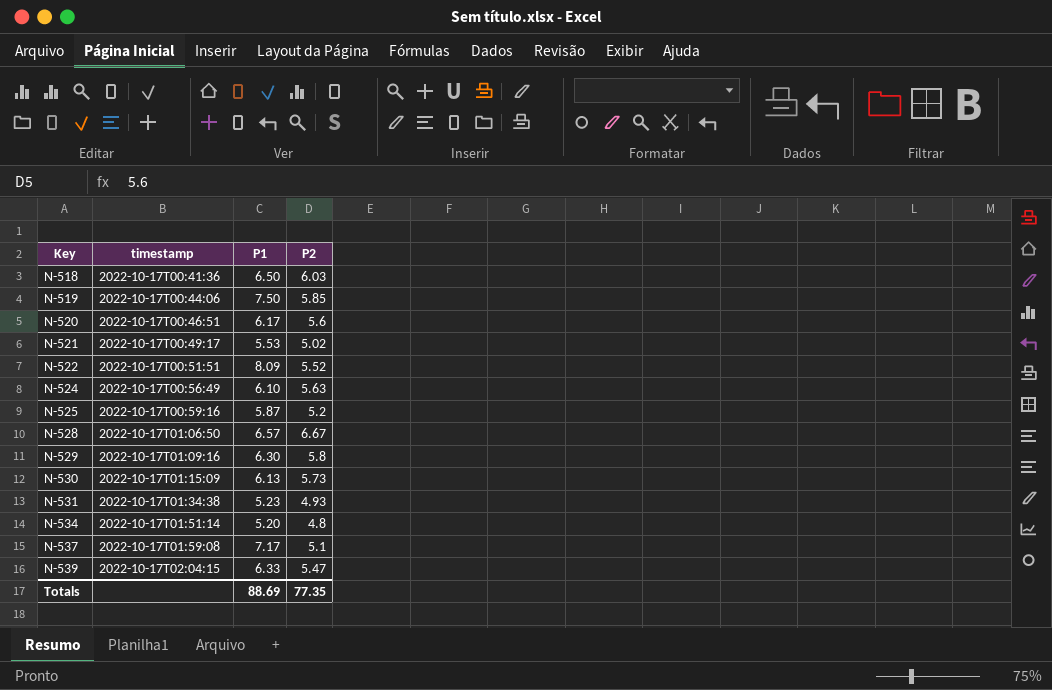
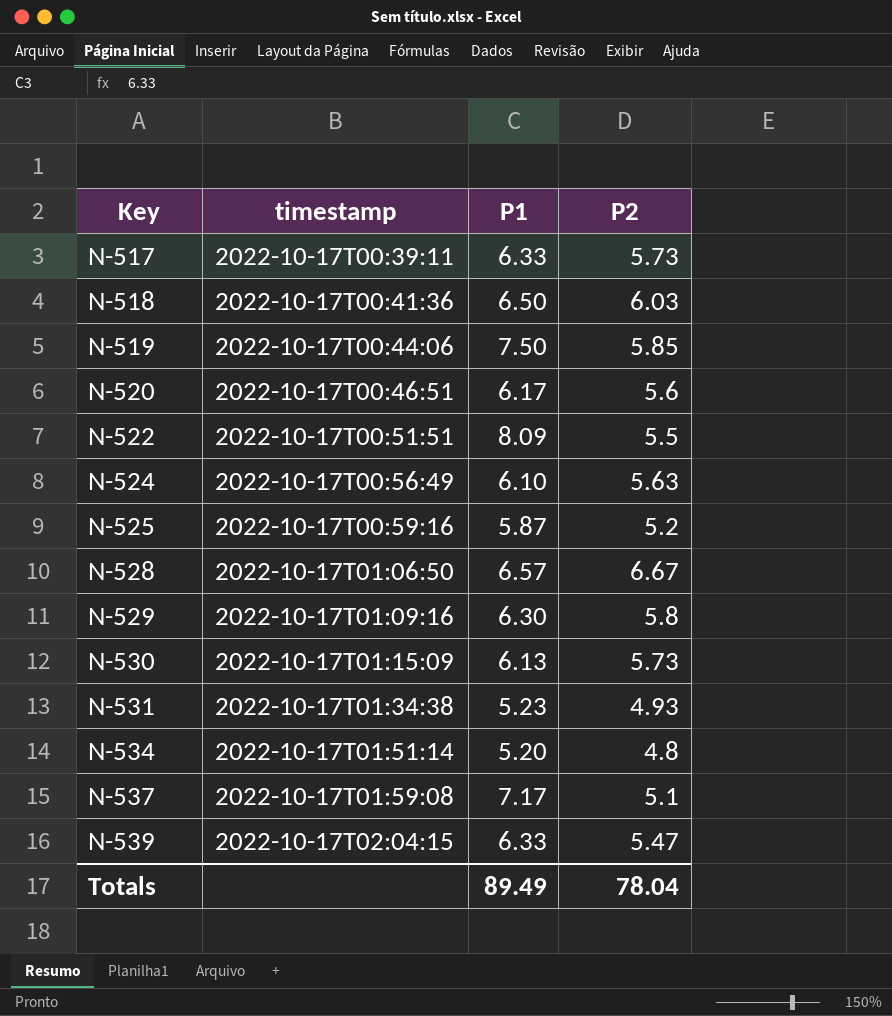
row N-521: 2022-10-17T00:49:17 | 5.53 | 5.02 -> none
row N-517: none -> 2022-10-17T00:39:11 | 6.33 | 5.73
N-522 | P2: 5.52 -> 5.5
Totals | P1: 88.69 -> 89.49
Totals | P2: 77.35 -> 78.04

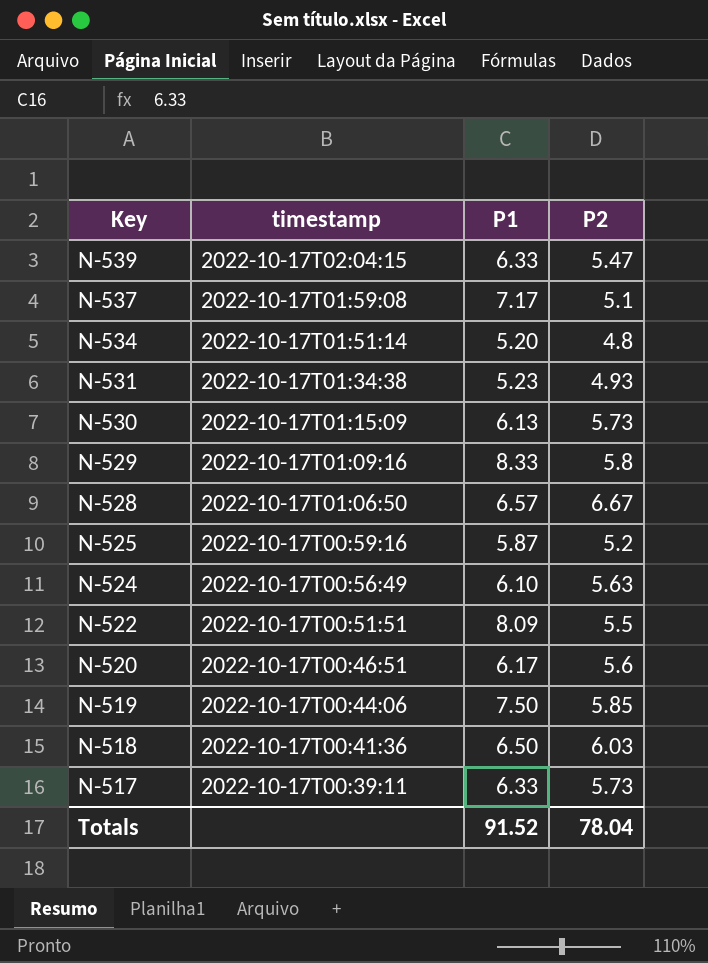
row order: Key ascending -> Key descending
N-529 | P1: 6.30 -> 8.33
Totals | P1: 89.49 -> 91.52

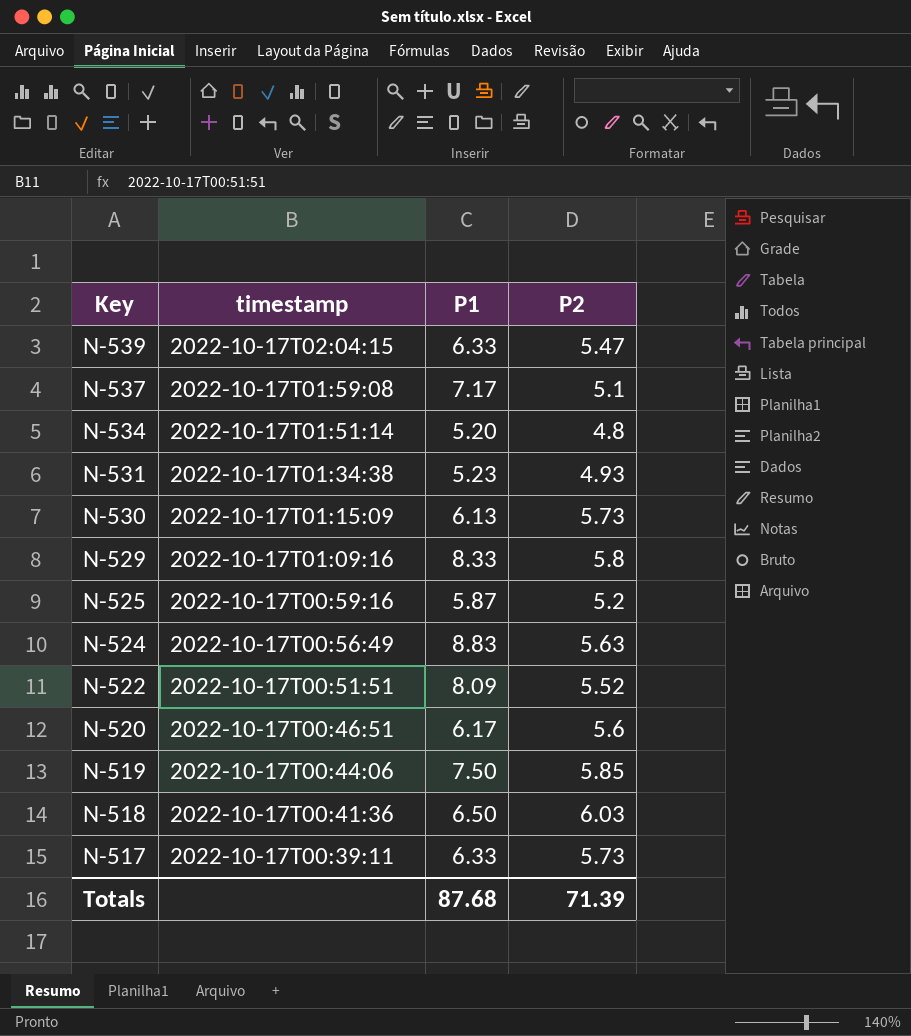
row N-528: 2022-10-17T01:06:50 | 6.57 | 6.67 -> none
N-524 | P1: 6.10 -> 8.83
N-522 | P2: 5.5 -> 5.52
Totals | P1: 91.52 -> 87.68
Totals | P2: 78.04 -> 71.39

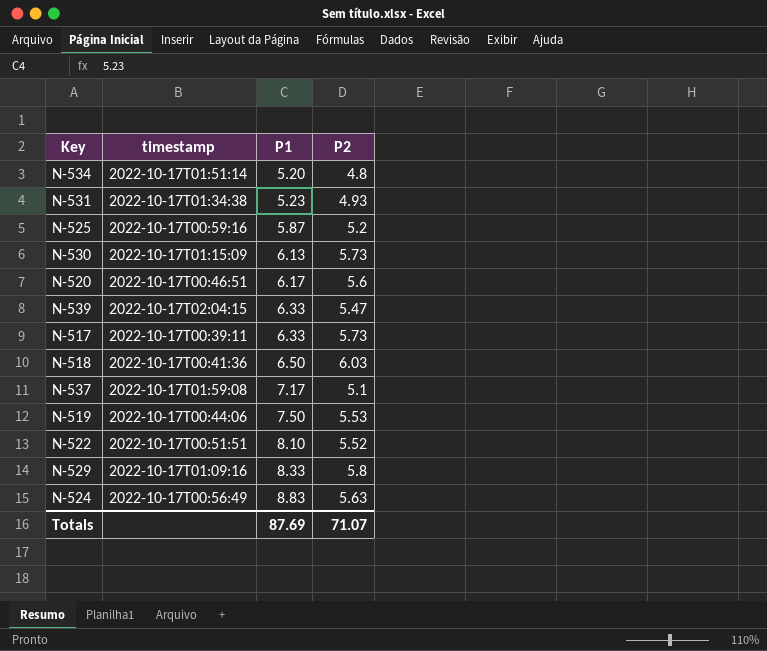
row order: Key descending -> P1 ascending
N-519 | P2: 5.85 -> 5.53
N-522 | P1: 8.09 -> 8.10
Totals | P1: 87.68 -> 87.69
Totals | P2: 71.39 -> 71.07

